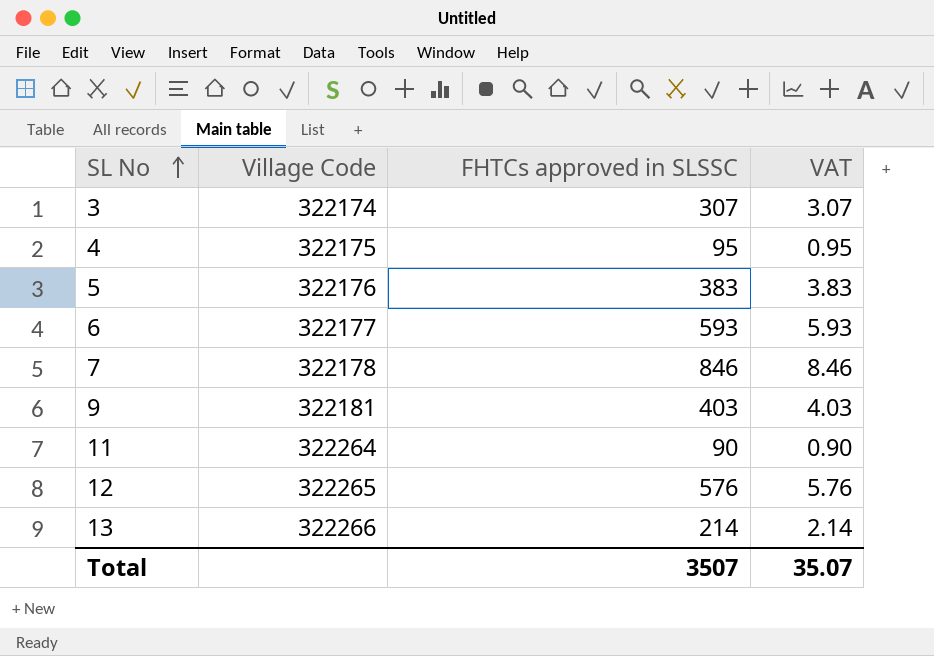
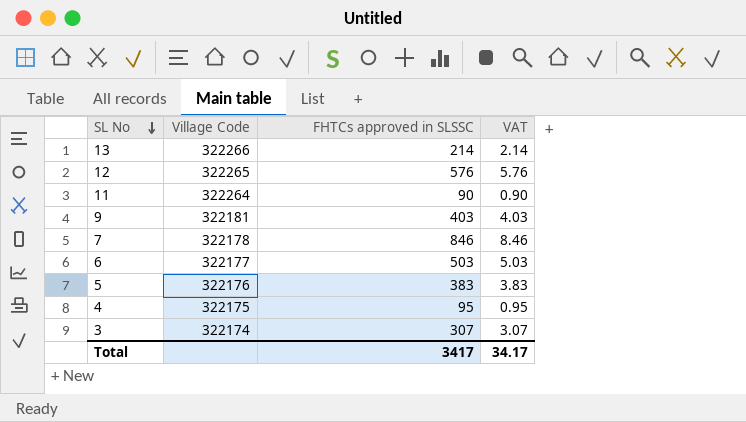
row order: SL No ascending -> SL No descending
6 | FHTCs approved in SLSSC: 593 -> 503
6 | VAT: 5.93 -> 5.03
Total | FHTCs approved in SLSSC: 3507 -> 3417
Total | VAT: 35.07 -> 34.17

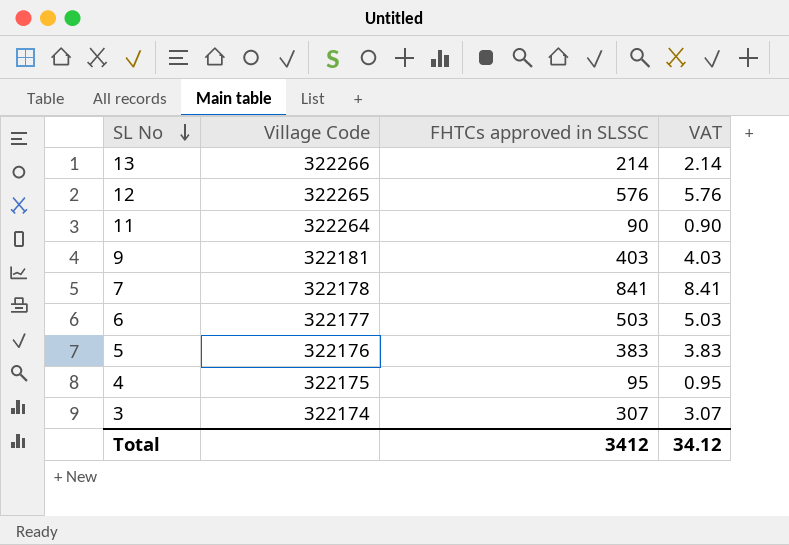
7 | FHTCs approved in SLSSC: 846 -> 841
7 | VAT: 8.46 -> 8.41
Total | FHTCs approved in SLSSC: 3417 -> 3412
Total | VAT: 34.17 -> 34.12

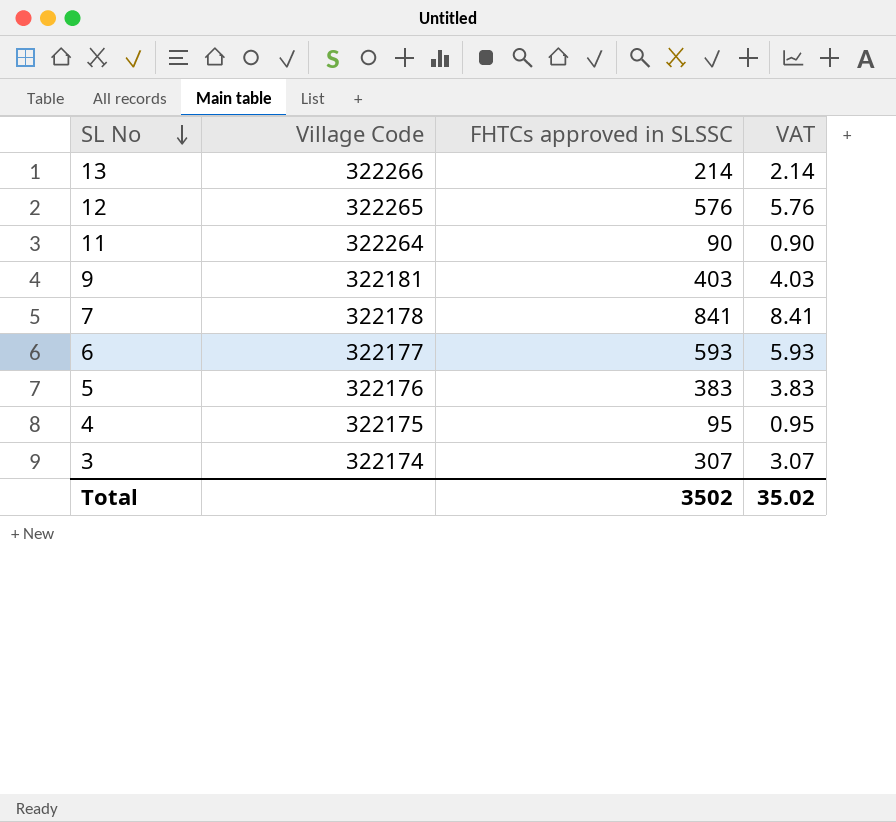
6 | FHTCs approved in SLSSC: 503 -> 593
6 | VAT: 5.03 -> 5.93
Total | FHTCs approved in SLSSC: 3412 -> 3502
Total | VAT: 34.12 -> 35.02

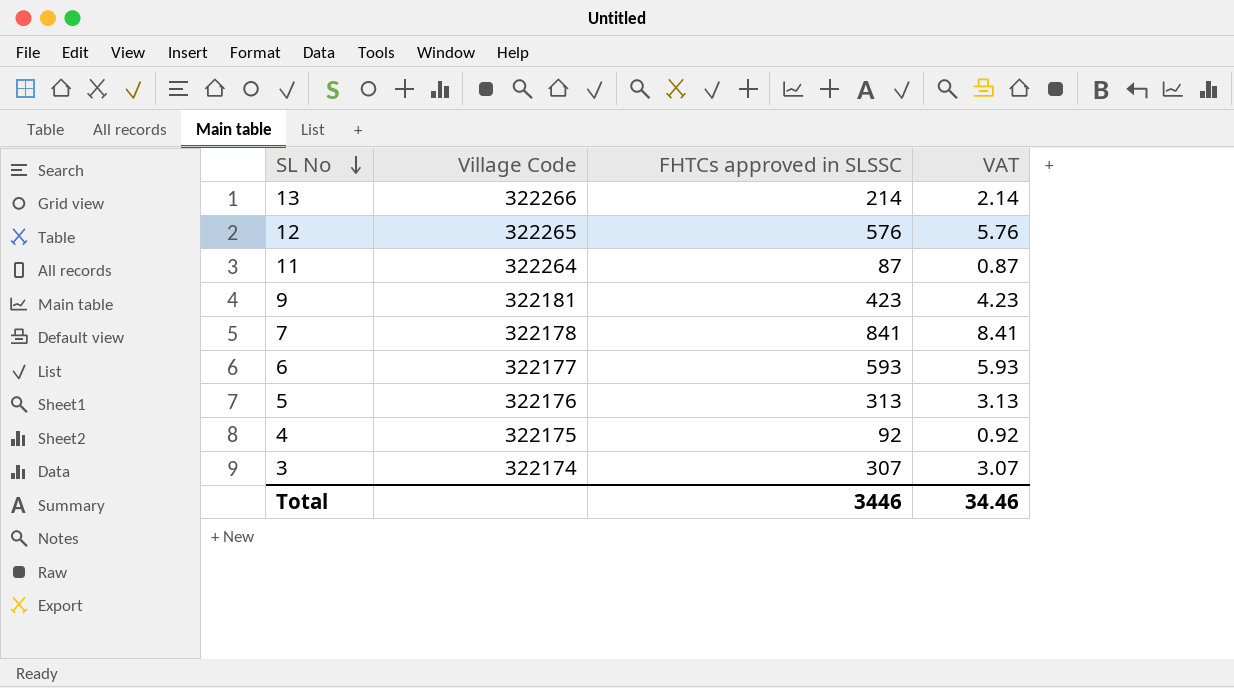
11 | FHTCs approved in SLSSC: 90 -> 87
11 | VAT: 0.90 -> 0.87
9 | FHTCs approved in SLSSC: 403 -> 423
9 | VAT: 4.03 -> 4.23
5 | FHTCs approved in SLSSC: 383 -> 313
5 | VAT: 3.83 -> 3.13
4 | FHTCs approved in SLSSC: 95 -> 92
4 | VAT: 0.95 -> 0.92
Total | FHTCs approved in SLSSC: 3502 -> 3446
Total | VAT: 35.02 -> 34.46

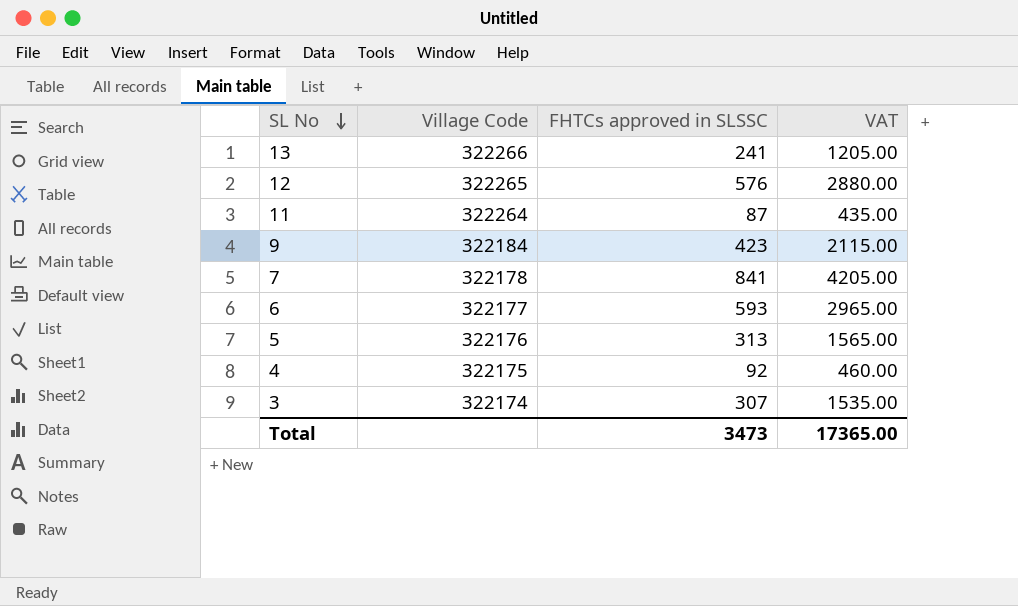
column VAT | formula: [FHTCs approved in SLSSC] * 0.01 -> [FHTCs approved in SLSSC] * 5
13 | FHTCs approved in SLSSC: 214 -> 241
9 | Village Code: 322181 -> 322184
Total | FHTCs approved in SLSSC: 3446 -> 3473
Total | VAT: 34.46 -> 17365.00

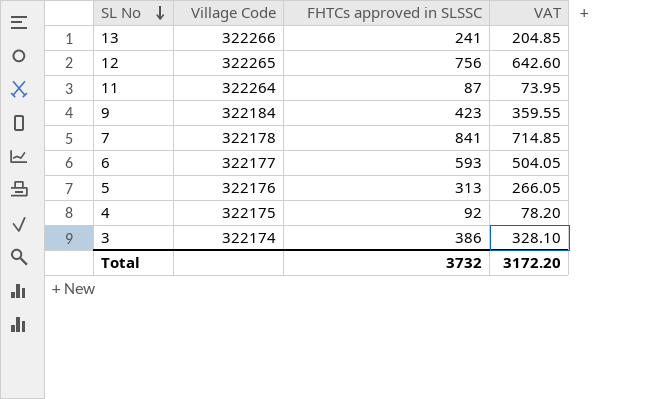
column VAT | formula: [FHTCs approved in SLSSC] * 5 -> [FHTCs approved in SLSSC] * 0.85
12 | FHTCs approved in SLSSC: 576 -> 756
3 | FHTCs approved in SLSSC: 307 -> 386
Total | FHTCs approved in SLSSC: 3473 -> 3732
Total | VAT: 17365.00 -> 3172.20

